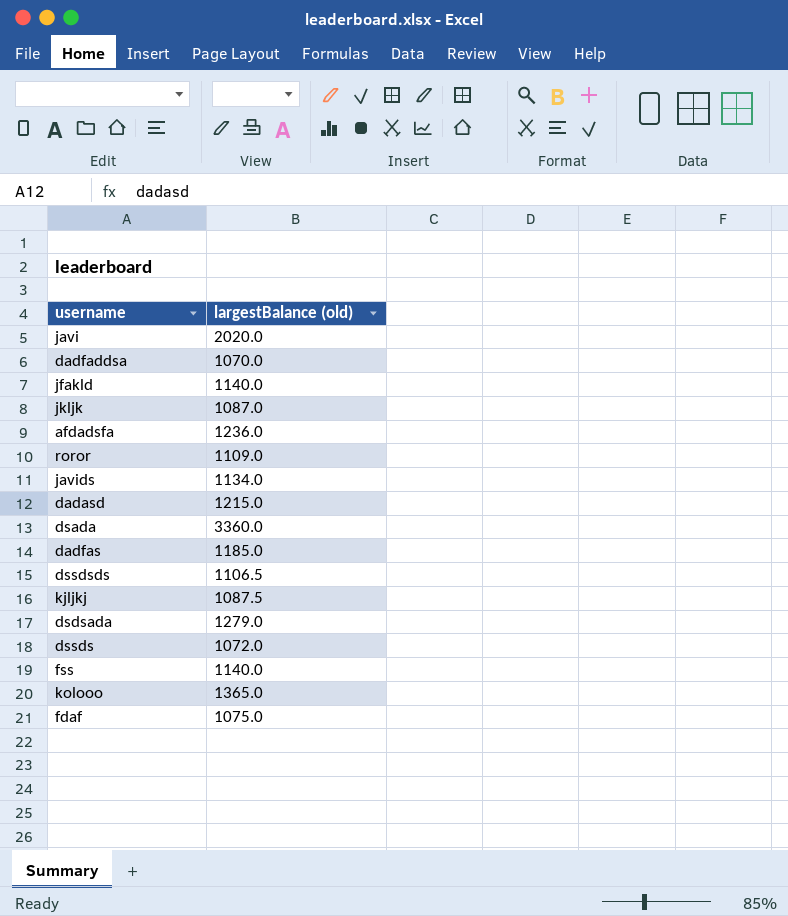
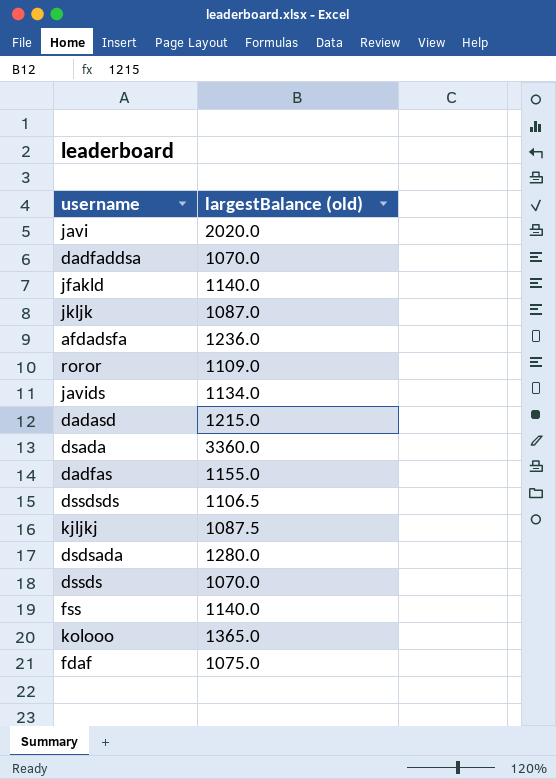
dadfas | largestBalance (old): 1185.0 -> 1155.0
dsdsada | largestBalance (old): 1279.0 -> 1280.0
dssds | largestBalance (old): 1072.0 -> 1070.0

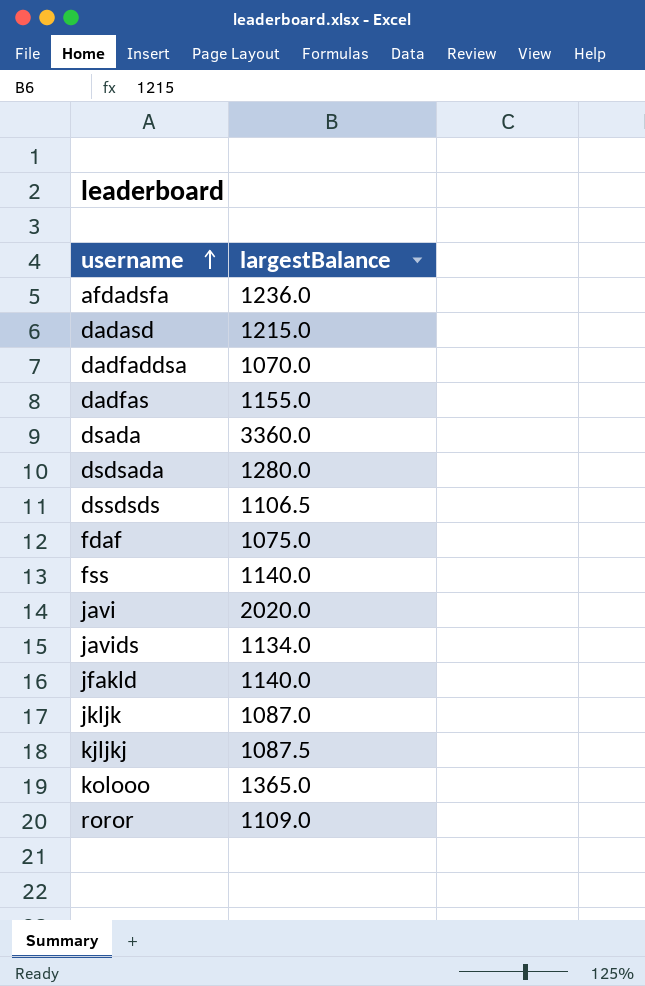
row order: none -> username ascending
column name: largestBalance (old) -> largestBalance
row dssds: 1070.0 -> none

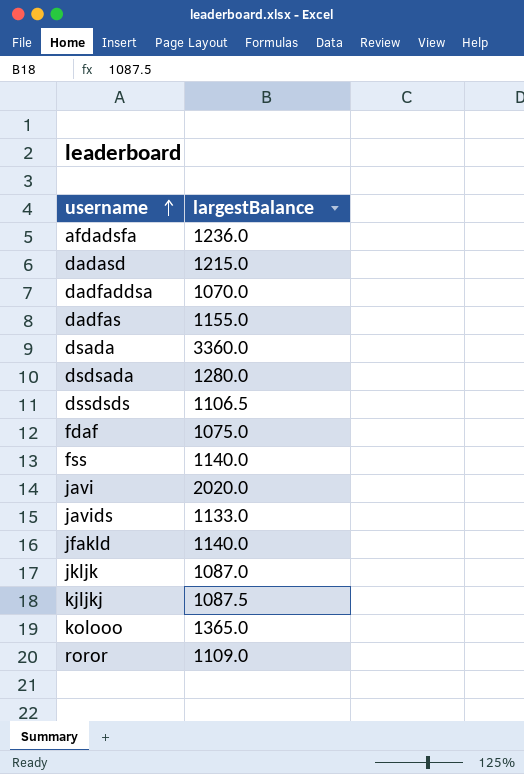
javids | largestBalance: 1134.0 -> 1133.0

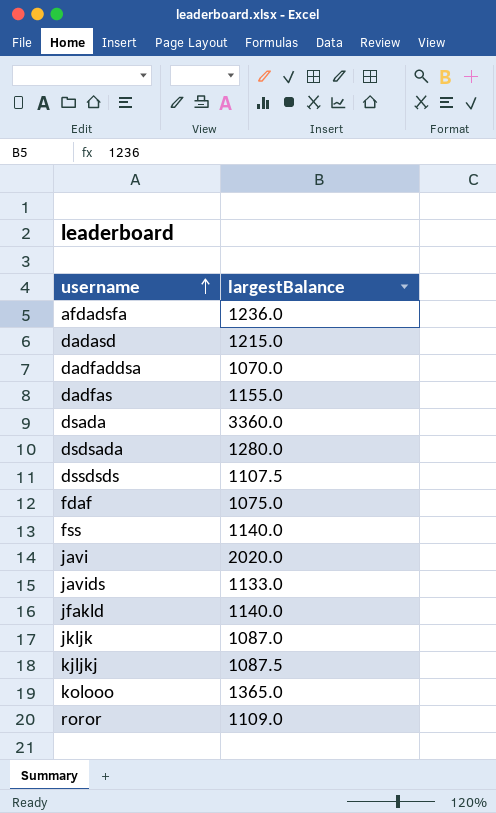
dssdsds | largestBalance: 1106.5 -> 1107.5

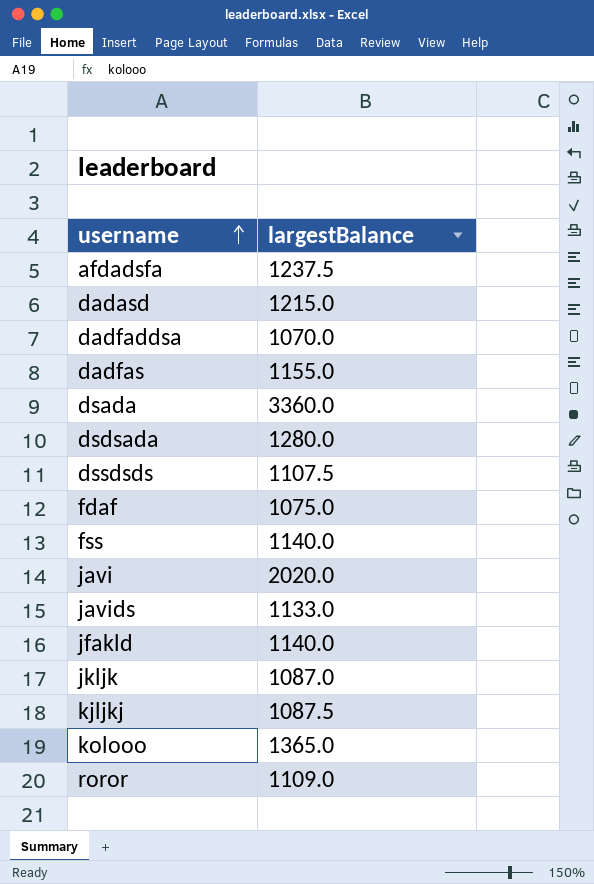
afdadsfa | largestBalance: 1236.0 -> 1237.5

